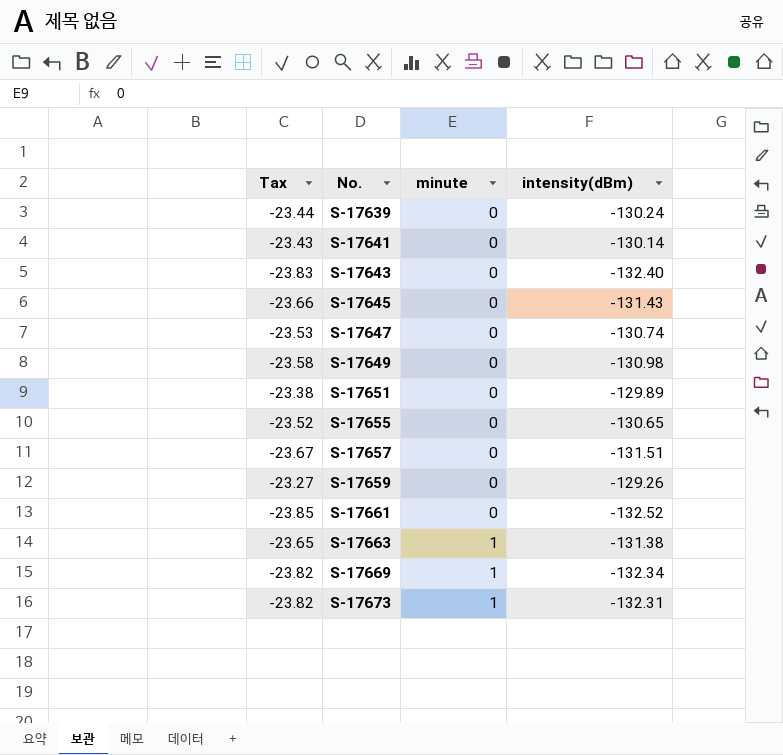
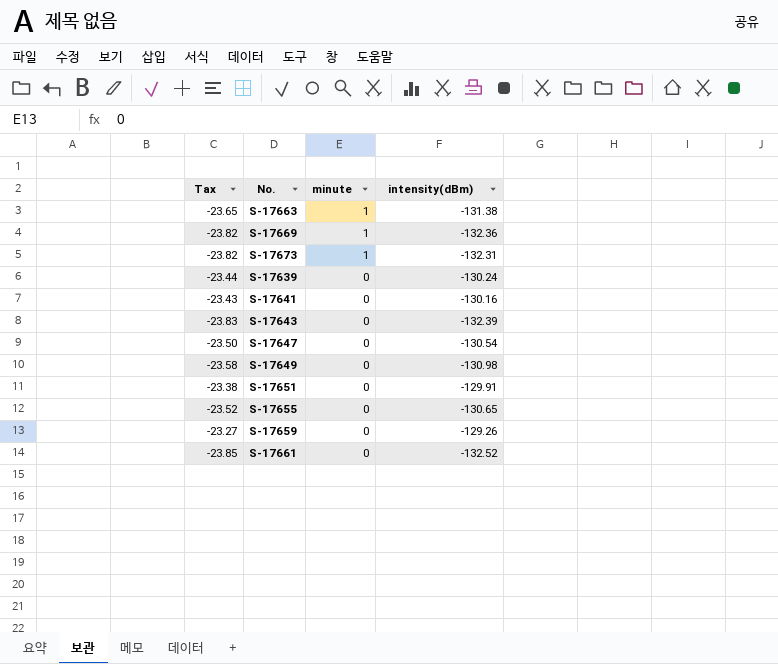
row order: No. ascending -> minute descending
row S-17645: -23.66 | 0 | -131.43 -> none
row S-17657: -23.67 | 0 | -131.51 -> none
S-17669 | intensity(dBm): -132.34 -> -132.36
S-17641 | intensity(dBm): -130.14 -> -130.16
S-17643 | intensity(dBm): -132.40 -> -132.39
S-17647 | Tax: -23.53 -> -23.50
S-17647 | intensity(dBm): -130.74 -> -130.54
S-17651 | intensity(dBm): -129.89 -> -129.91

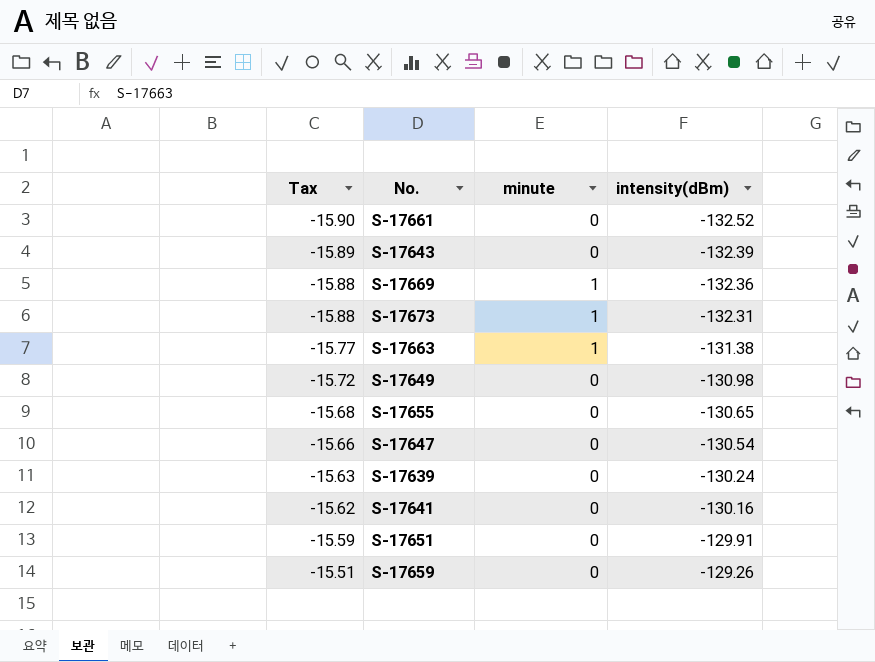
row order: minute descending -> Tax ascending
column Tax | formula: [intensity(dBm)] * 0.18 -> [intensity(dBm)] * 0.12

